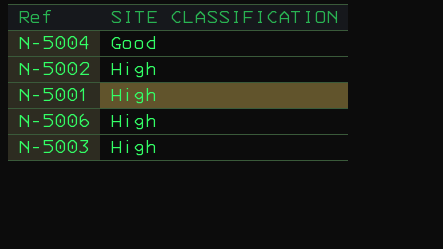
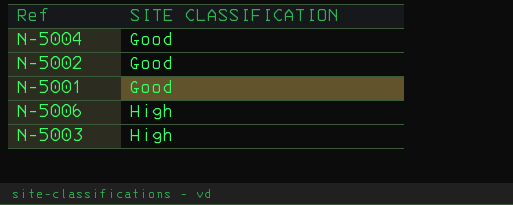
N-5002 | SITE CLASSIFICATION: High -> Good
N-5001 | SITE CLASSIFICATION: High -> Good

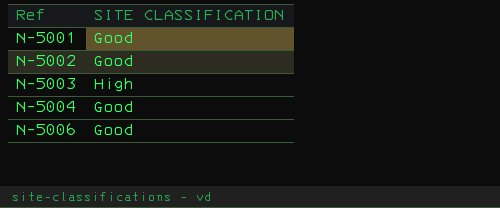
row order: SITE CLASSIFICATION ascending -> Ref ascending
N-5006 | SITE CLASSIFICATION: High -> Good

